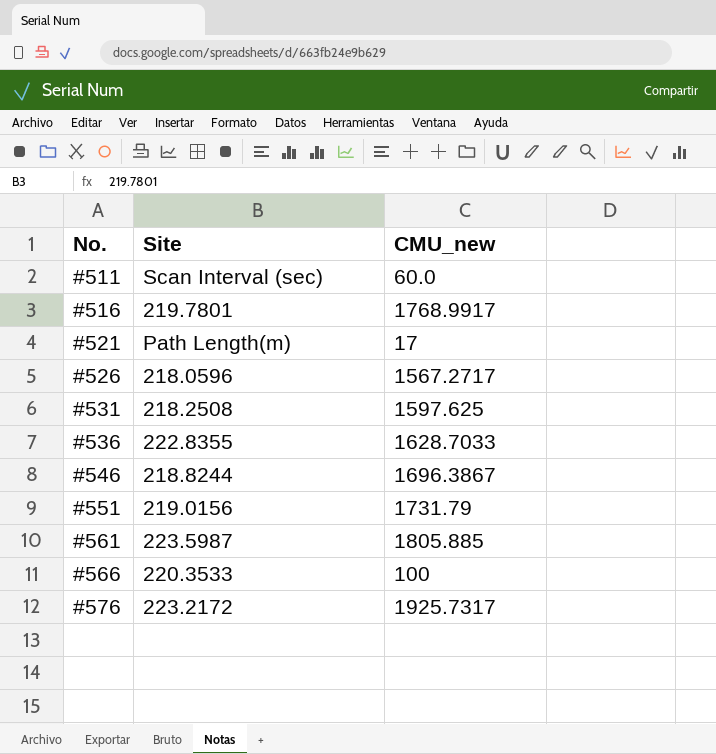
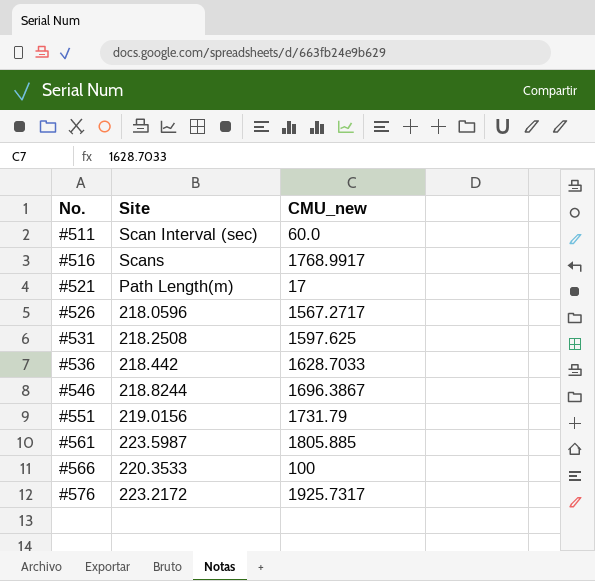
#516 | Site: 219.7801 -> Scans
#536 | Site: 222.8355 -> 218.442

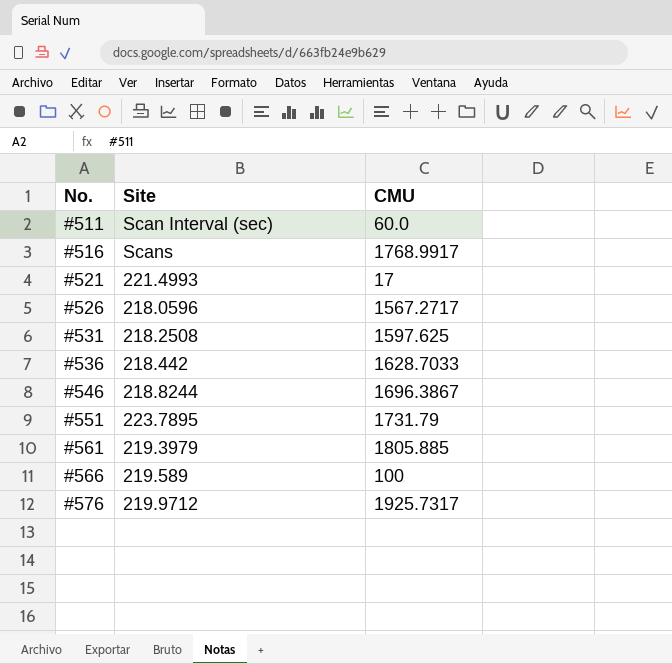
column name: CMU_new -> CMU
#521 | Site: Path Length(m) -> 221.4993
#551 | Site: 219.0156 -> 223.7895
#561 | Site: 223.5987 -> 219.3979
#566 | Site: 220.3533 -> 219.589
#576 | Site: 223.2172 -> 219.9712

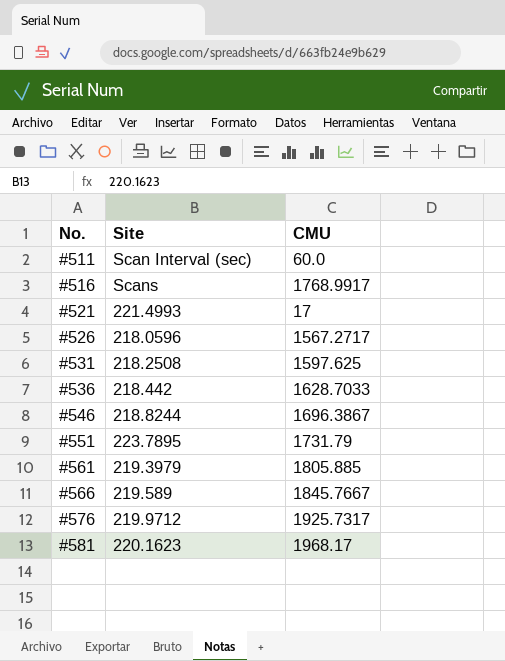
#566 | CMU: 100 -> 1845.7667
row #581: none -> 220.1623 | 1968.17

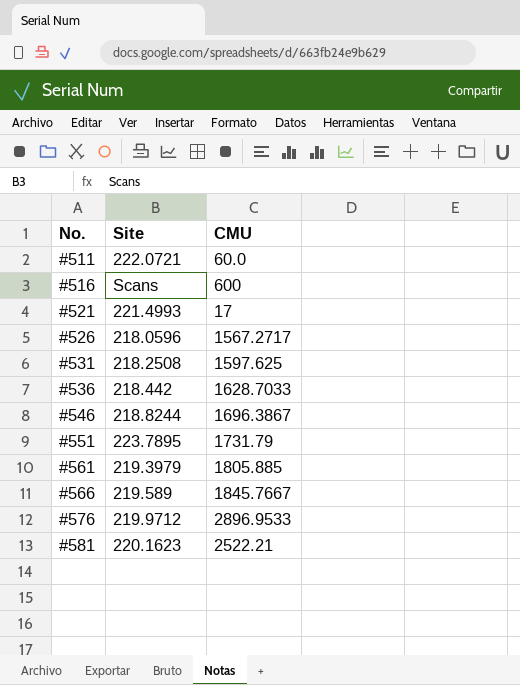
#511 | Site: Scan Interval (sec) -> 222.0721
#516 | CMU: 1768.9917 -> 600
#576 | CMU: 1925.7317 -> 2896.9533
#581 | CMU: 1968.17 -> 2522.21

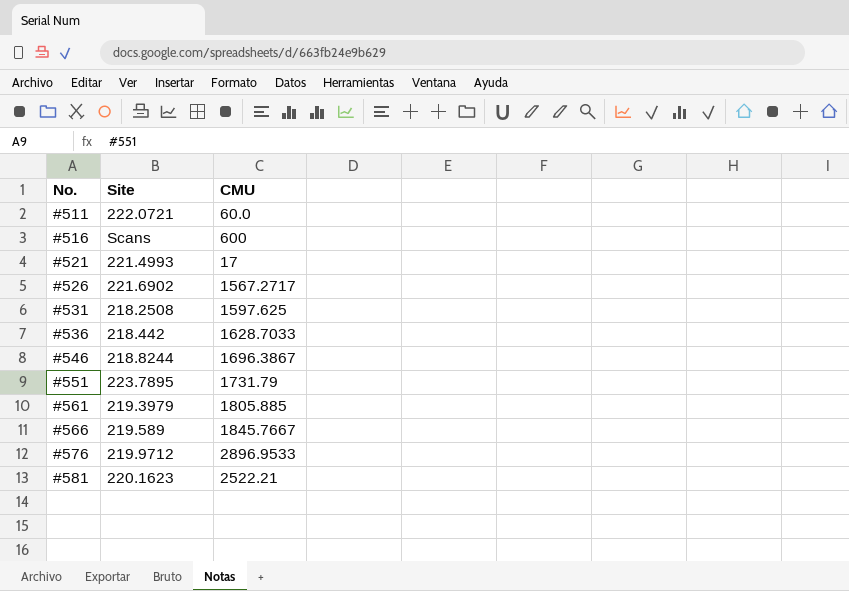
#526 | Site: 218.0596 -> 221.6902

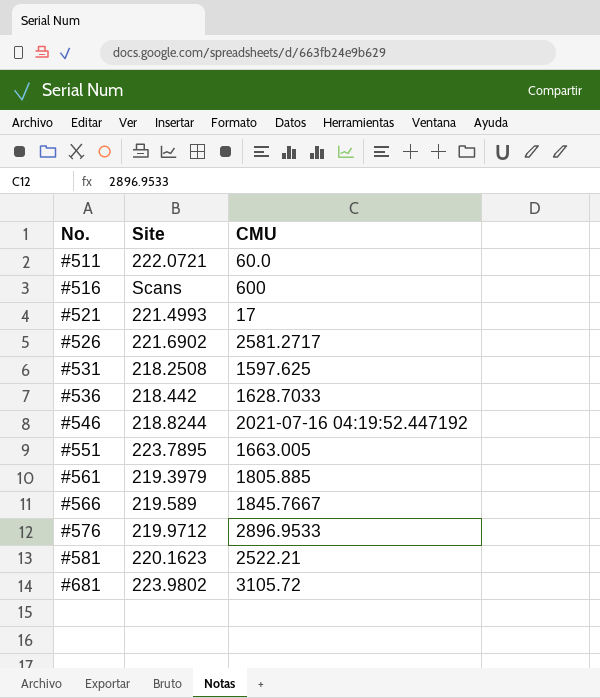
#526 | CMU: 1567.2717 -> 2581.2717
#546 | CMU: 1696.3867 -> 2021-07-16 04:19:52.447192
#551 | CMU: 1731.79 -> 1663.005
row #681: none -> 223.9802 | 3105.72

